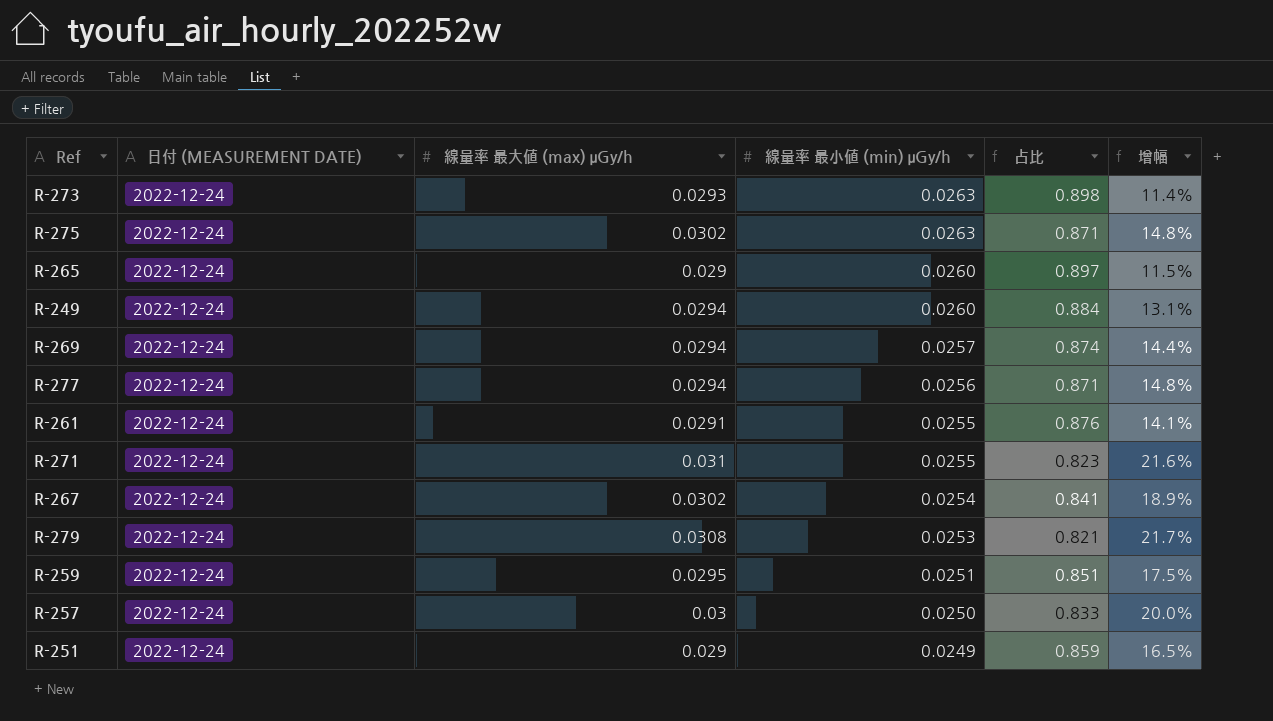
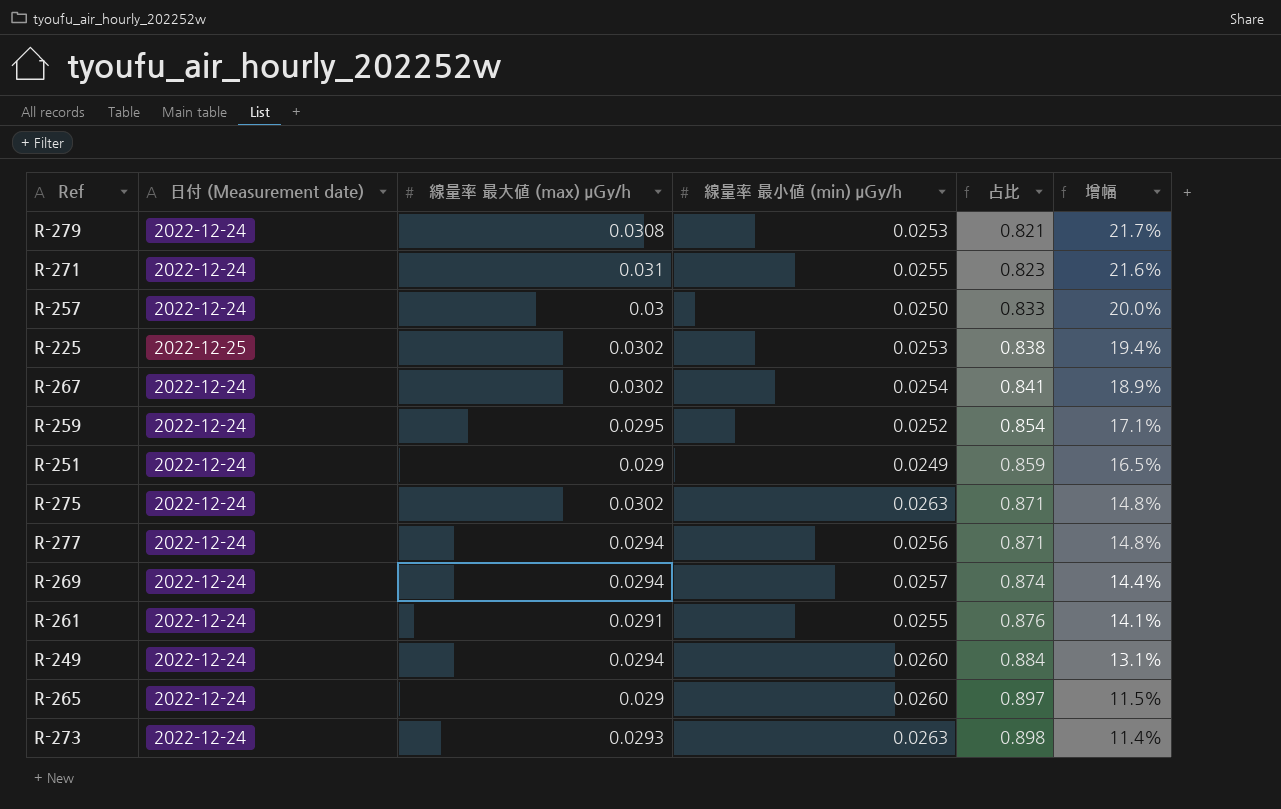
row order: 線量率 最小値 (min) μGy/h descending -> 占比 ascending
column name: 日付 (MEASUREMENT DATE) -> 日付 (Measurement date)
row R-225: none -> 2022-12-25 | 0.0302 | 0.0253 | 0.838 | 19.4%
R-259 | 線量率 最小値 (min) μGy/h: 0.0251 -> 0.0252
R-259 | 占比: 0.851 -> 0.854
R-259 | 增幅: 17.5% -> 17.1%

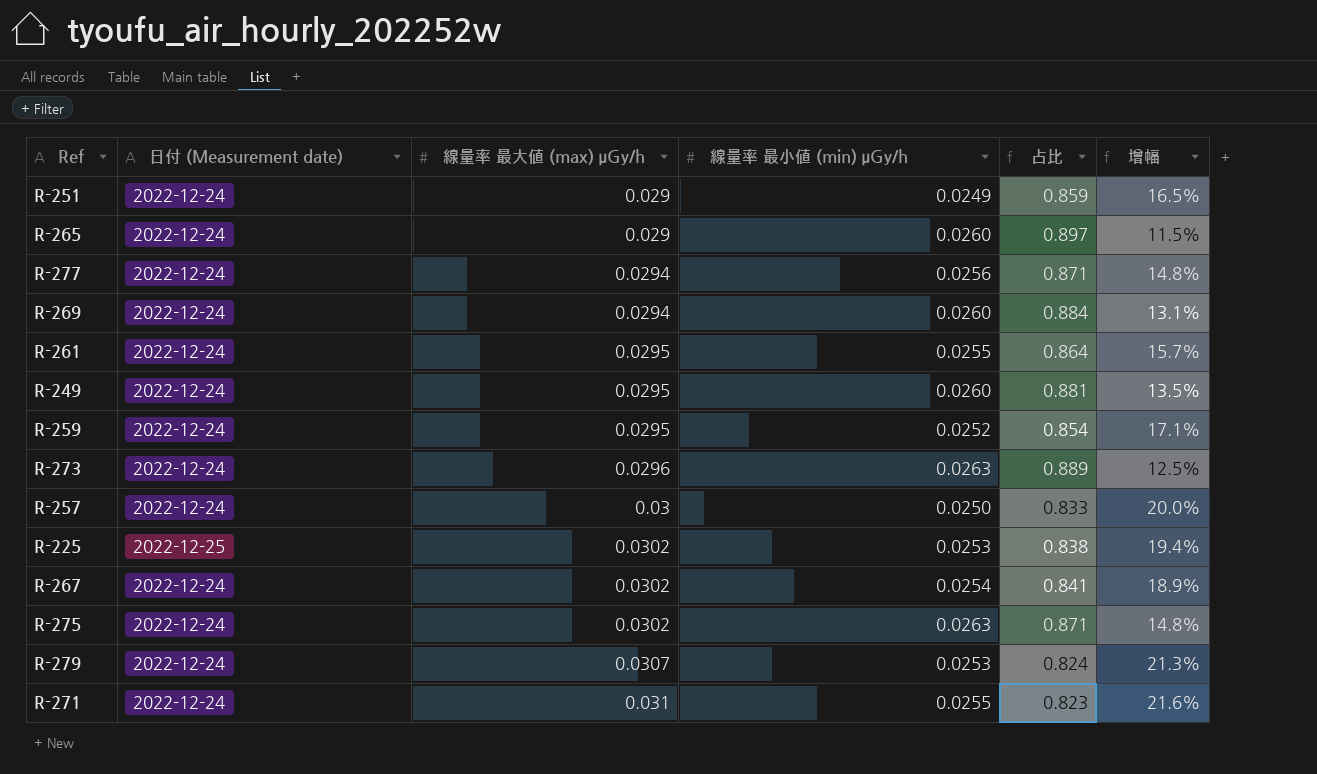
row order: 占比 ascending -> 線量率 最大値 (max) μGy/h ascending
R-269 | 線量率 最小値 (min) μGy/h: 0.0257 -> 0.0260
R-269 | 占比: 0.874 -> 0.884
R-269 | 增幅: 14.4% -> 13.1%
R-261 | 線量率 最大値 (max) μGy/h: 0.0291 -> 0.0295
R-261 | 占比: 0.876 -> 0.864
R-261 | 增幅: 14.1% -> 15.7%
R-249 | 線量率 最大値 (max) μGy/h: 0.0294 -> 0.0295
R-249 | 占比: 0.884 -> 0.881
R-249 | 增幅: 13.1% -> 13.5%
R-273 | 線量率 最大値 (max) μGy/h: 0.0293 -> 0.0296
R-273 | 占比: 0.898 -> 0.889
R-273 | 增幅: 11.4% -> 12.5%
R-279 | 線量率 最大値 (max) μGy/h: 0.0308 -> 0.0307
R-279 | 占比: 0.821 -> 0.824
R-279 | 增幅: 21.7% -> 21.3%

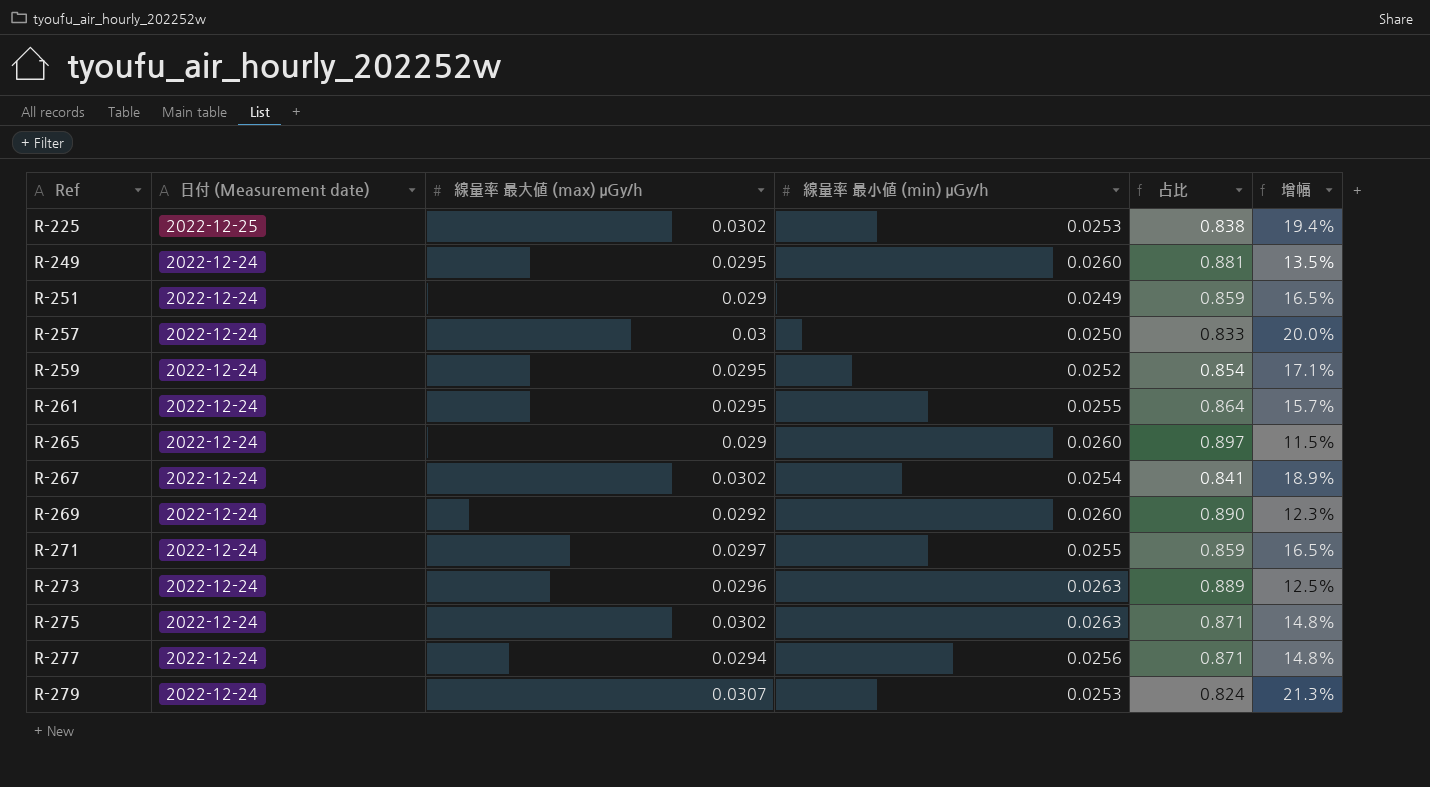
row order: 線量率 最大値 (max) μGy/h ascending -> Ref ascending
R-269 | 線量率 最大値 (max) μGy/h: 0.0294 -> 0.0292
R-269 | 占比: 0.884 -> 0.890
R-269 | 增幅: 13.1% -> 12.3%
R-271 | 線量率 最大値 (max) μGy/h: 0.031 -> 0.0297
R-271 | 占比: 0.823 -> 0.859
R-271 | 增幅: 21.6% -> 16.5%

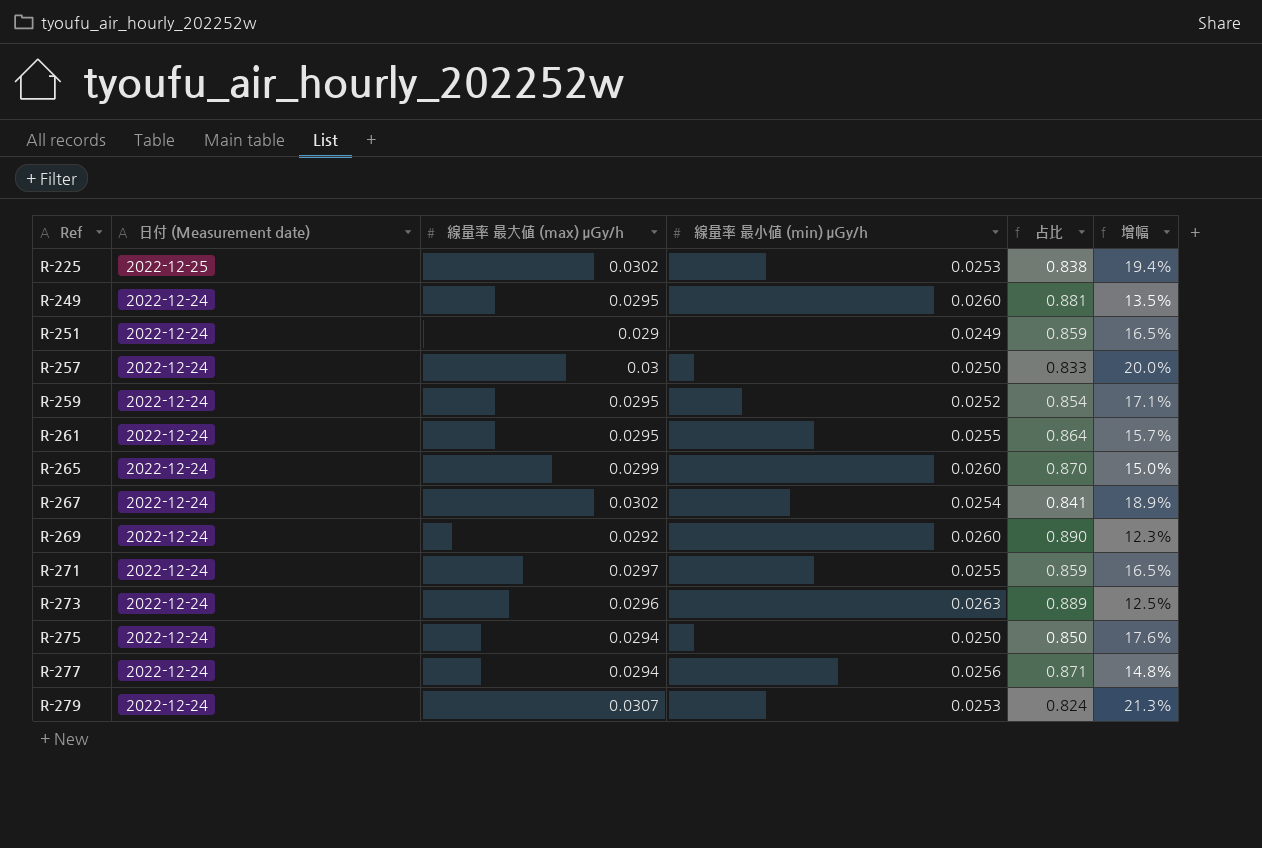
R-265 | 線量率 最大値 (max) μGy/h: 0.029 -> 0.0299
R-265 | 占比: 0.897 -> 0.870
R-265 | 增幅: 11.5% -> 15.0%
R-275 | 線量率 最大値 (max) μGy/h: 0.0302 -> 0.0294
R-275 | 線量率 最小値 (min) μGy/h: 0.0263 -> 0.0250
R-275 | 占比: 0.871 -> 0.850
R-275 | 增幅: 14.8% -> 17.6%

